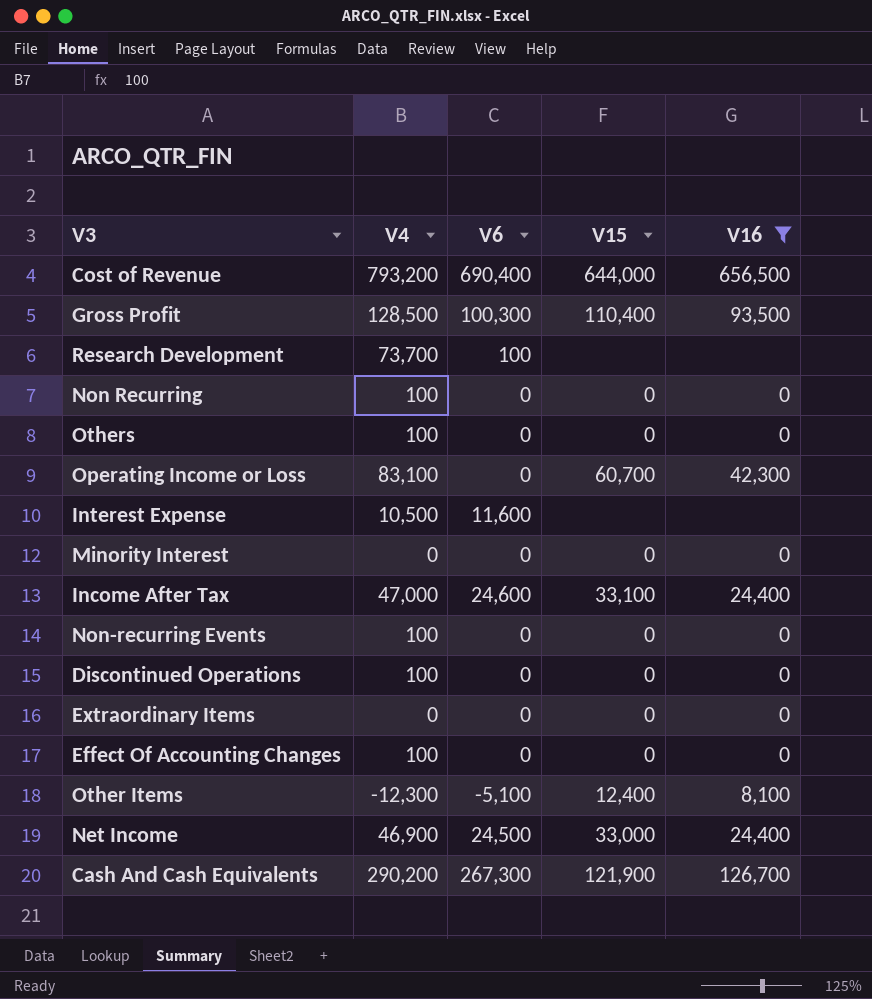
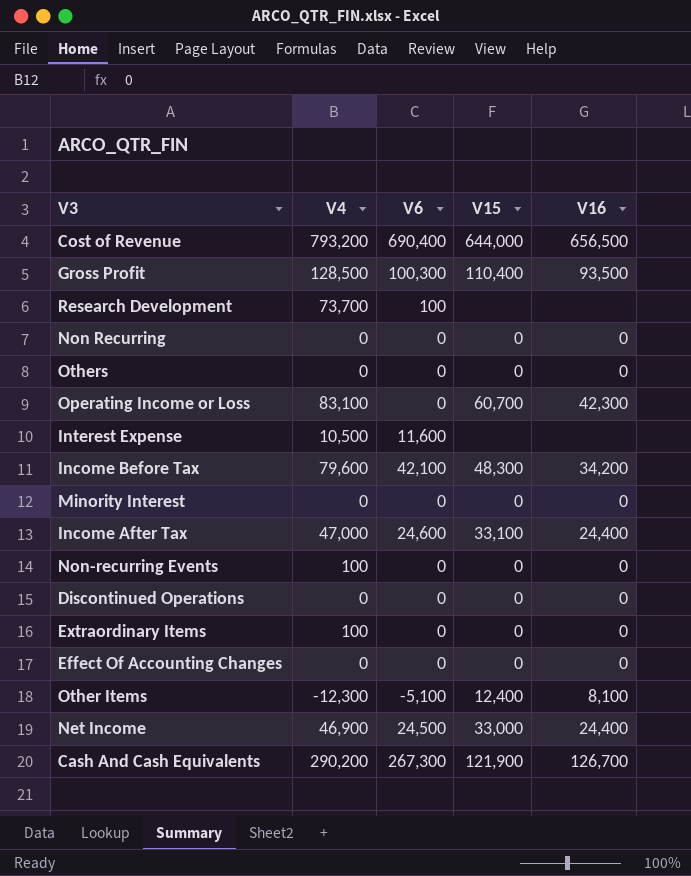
filter: V16 != 34,200 -> none
Non Recurring | V4: 100 -> 0
Others | V4: 100 -> 0
Discontinued Operations | V4: 100 -> 0
Extraordinary Items | V4: 0 -> 100
Effect Of Accounting Changes | V4: 100 -> 0

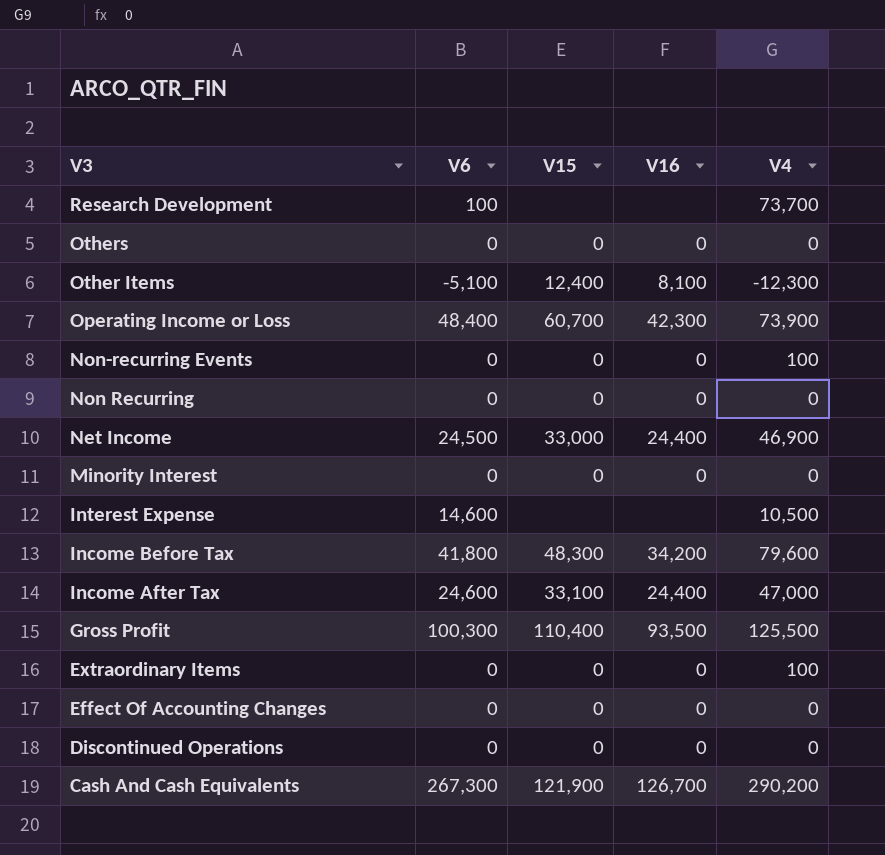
row order: none -> V3 descending
column V4 | position: 2 -> 5
row Cost of Revenue: 793,200 | 690,400 | 644,000 | 656,500 -> none
Operating Income or Loss | V6: 0 -> 48,400
Operating Income or Loss | V4: 83,100 -> 73,900
Interest Expense | V6: 11,600 -> 14,600
Income Before Tax | V6: 42,100 -> 41,800
Gross Profit | V4: 128,500 -> 125,500

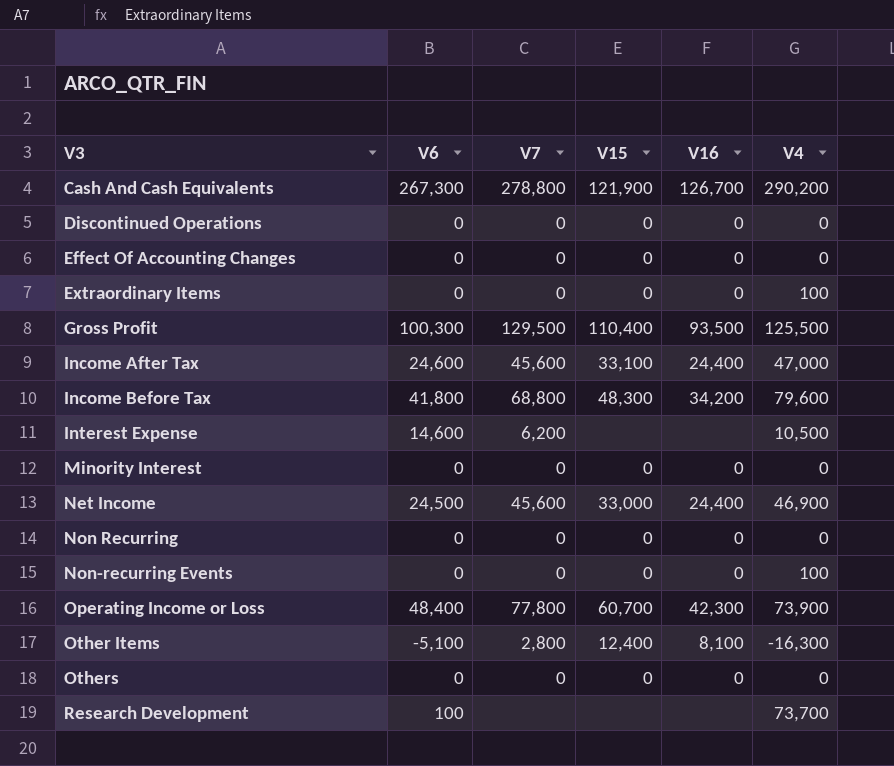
row order: V3 descending -> V3 ascending
column V7 | position: none -> 3
Other Items | V4: -12,300 -> -16,300

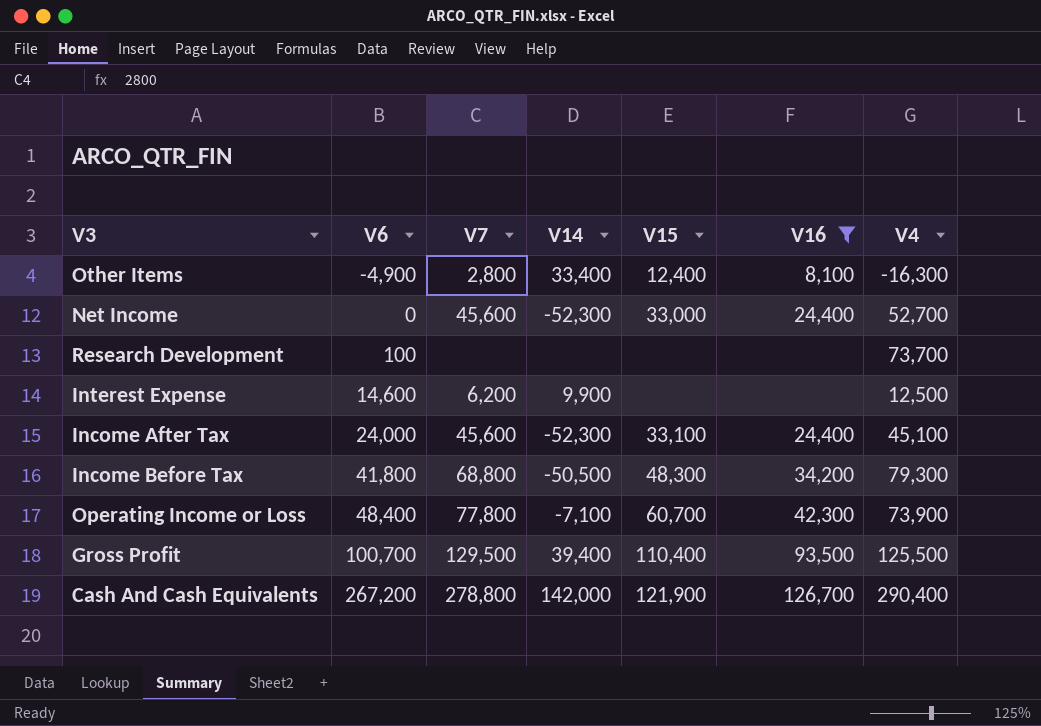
filter: none -> V16 != 0
row order: V3 ascending -> V6 ascending
column V14 | position: none -> 4
Other Items | V6: -5,100 -> -4,900
Net Income | V6: 24,500 -> 0
Net Income | V4: 46,900 -> 52,700
Interest Expense | V4: 10,500 -> 12,500
Income After Tax | V6: 24,600 -> 24,000
Income After Tax | V4: 47,000 -> 45,100
Income Before Tax | V4: 79,600 -> 79,300
Gross Profit | V6: 100,300 -> 100,700
Cash And Cash Equivalents | V6: 267,300 -> 267,200
Cash And Cash Equivalents | V4: 290,200 -> 290,400

